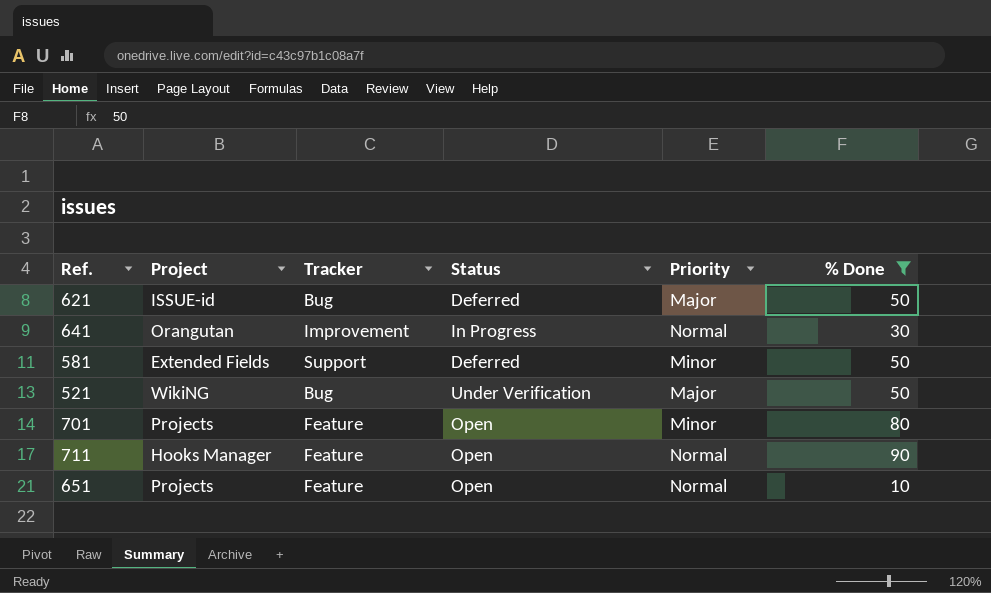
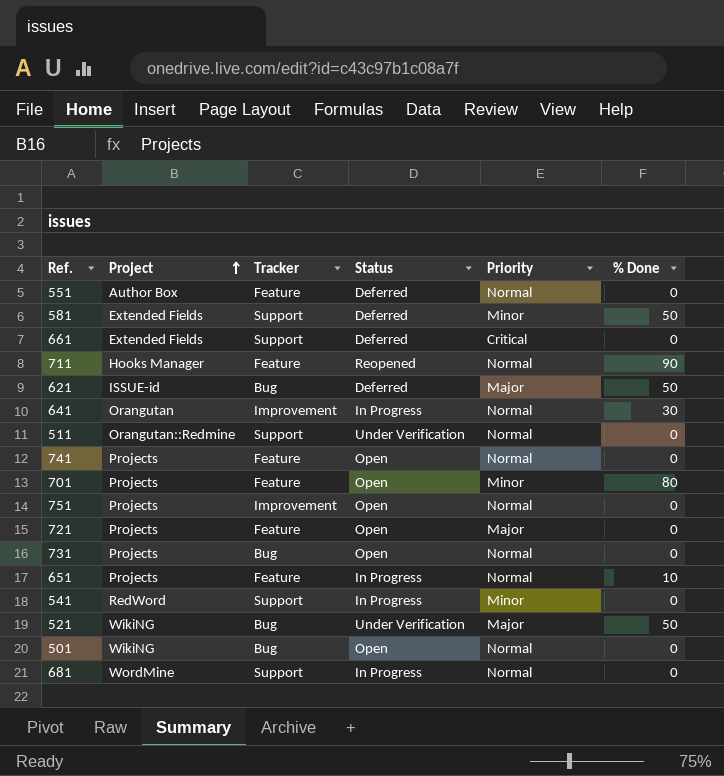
filter: % Done != 0 -> none
row order: none -> Project ascending
711 | Status: Open -> Reopened
651 | Status: Open -> In Progress

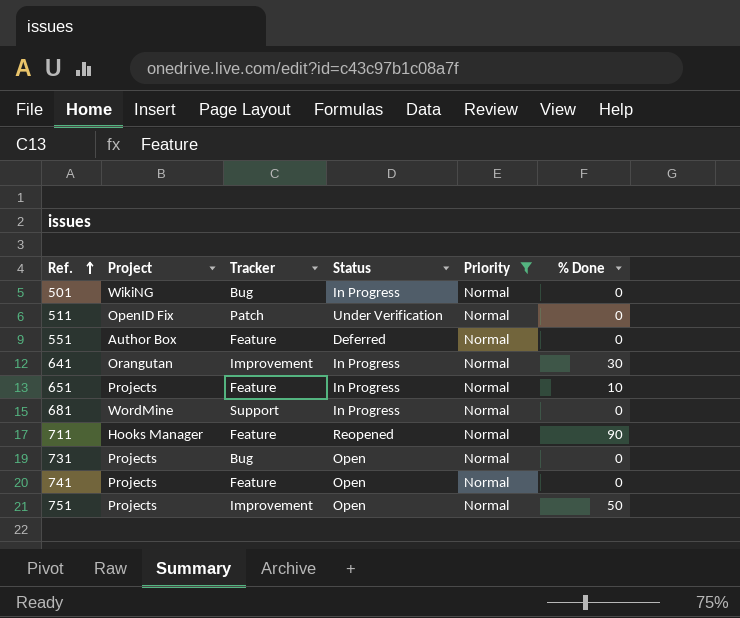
filter: none -> Priority = Normal
row order: Project ascending -> Ref. ascending
501 | Status: Open -> In Progress
511 | Project: Orangutan::Redmine -> OpenID Fix
511 | Tracker: Support -> Patch
751 | % Done: 0 -> 50

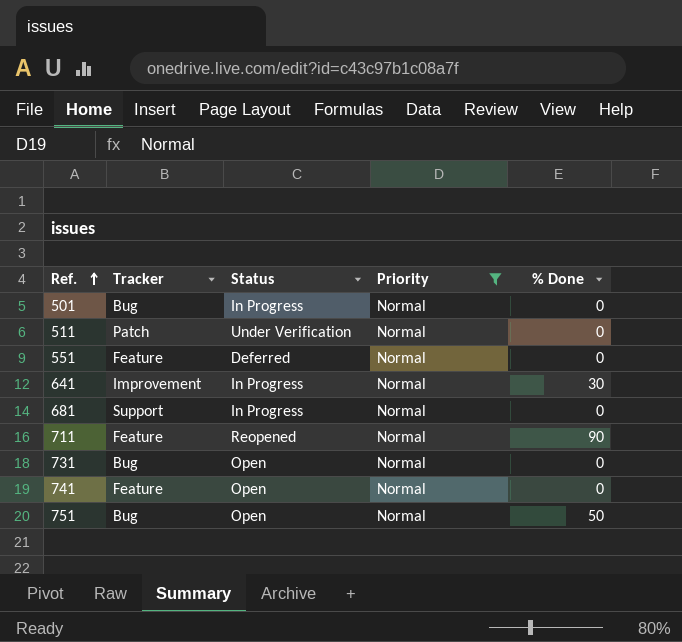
column Project | position: 2 -> none
row 651: Projects | Feature | In Progress | Normal | 10 -> none
751 | Tracker: Improvement -> Bug

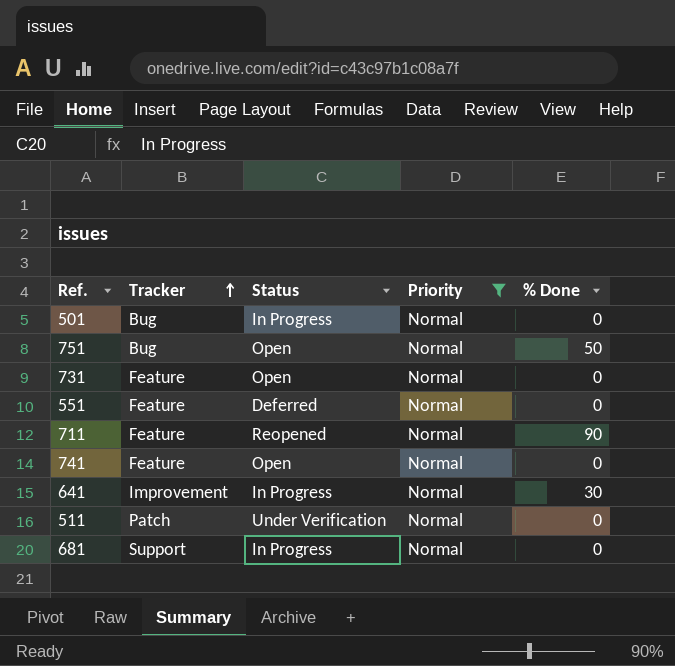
row order: Ref. ascending -> Tracker ascending
731 | Tracker: Bug -> Feature

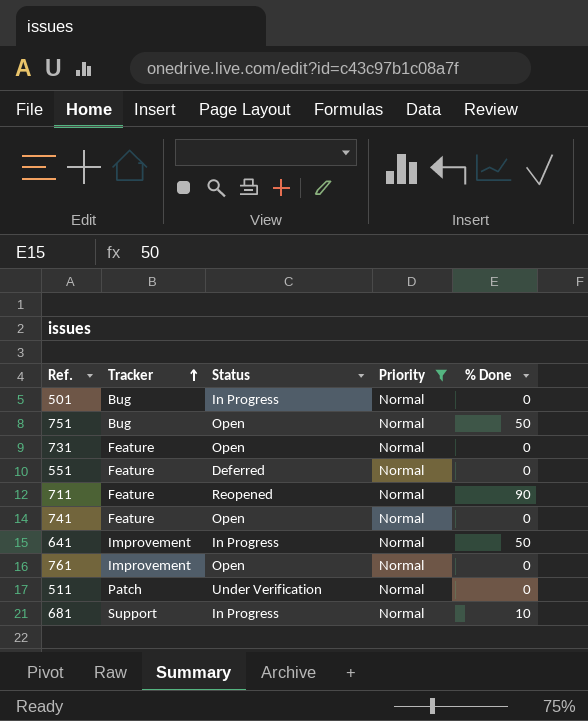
641 | % Done: 30 -> 50
row 761: none -> Improvement | Open | Normal | 0
681 | % Done: 0 -> 10

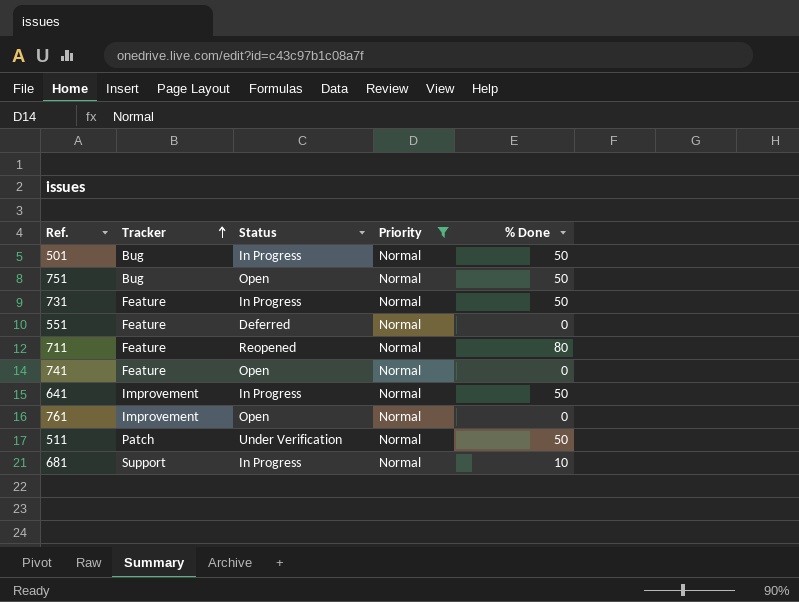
501 | % Done: 0 -> 50
731 | Status: Open -> In Progress
731 | % Done: 0 -> 50
711 | % Done: 90 -> 80
511 | % Done: 0 -> 50

